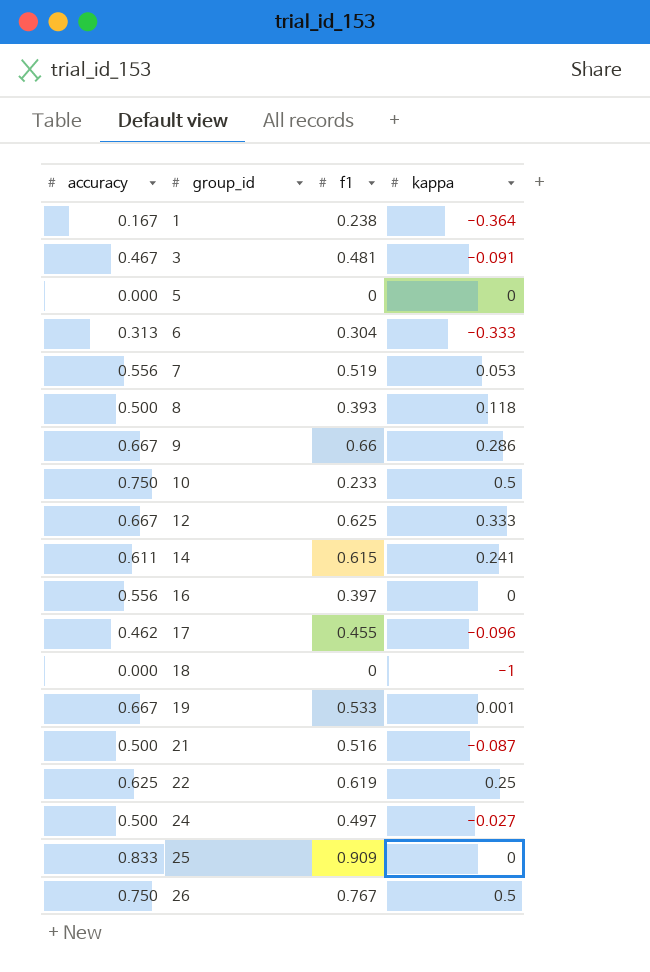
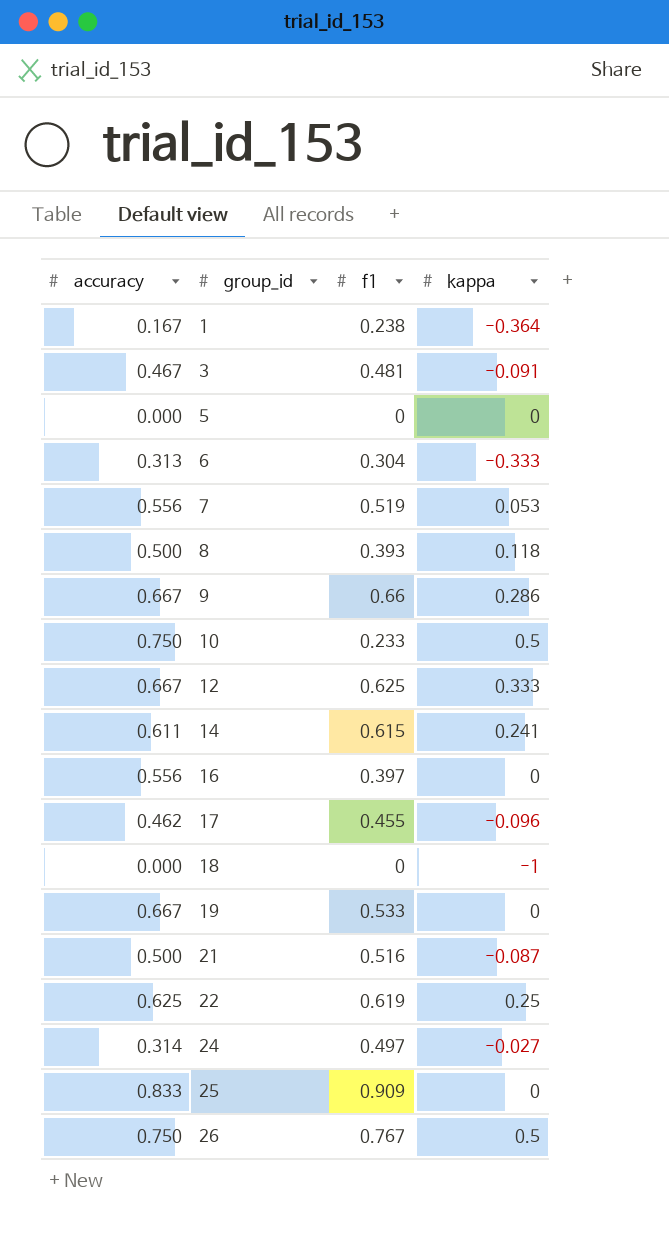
19 | kappa: 0.001 -> 0
24 | accuracy: 0.500 -> 0.314

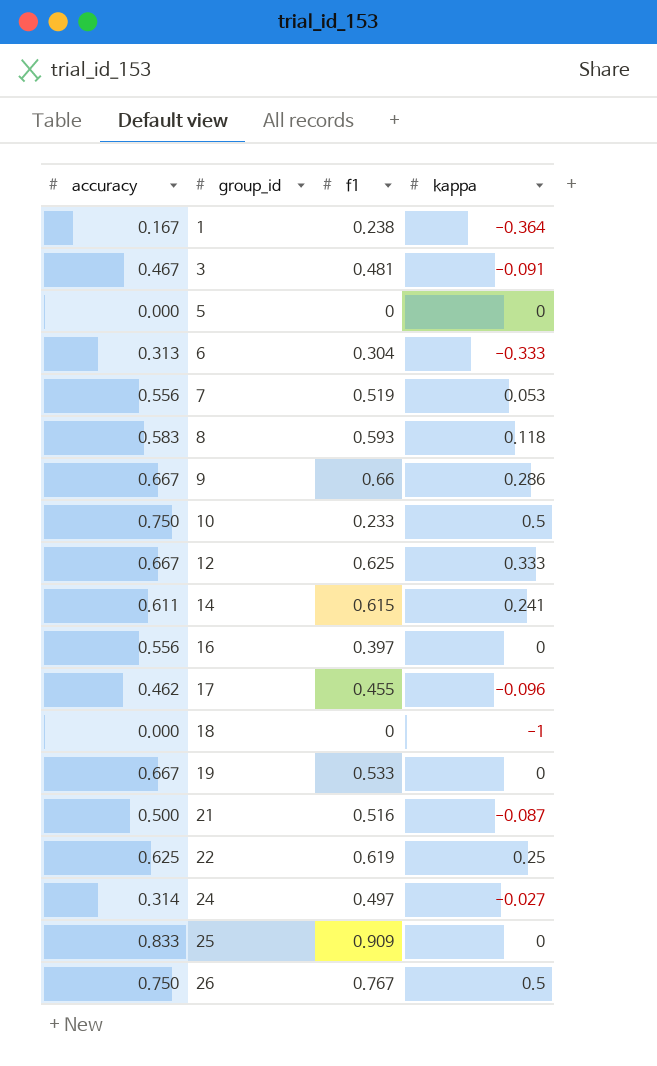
8 | accuracy: 0.500 -> 0.583
8 | f1: 0.393 -> 0.593

